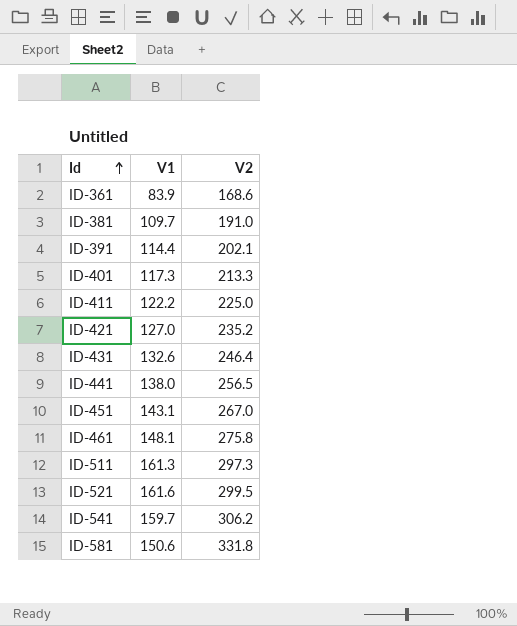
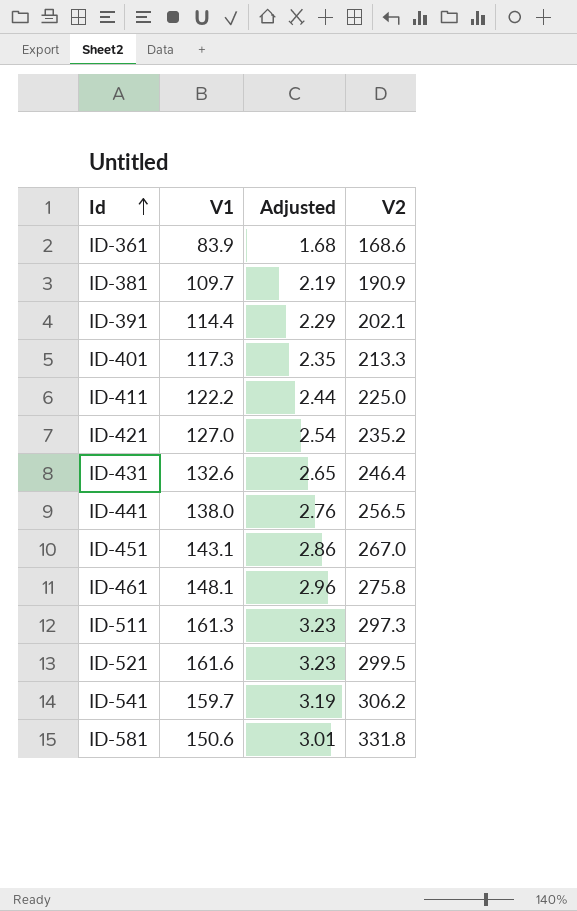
column Adjusted | formula: none -> [V1] * 0.02
ID-381 | V2: 191.0 -> 190.9

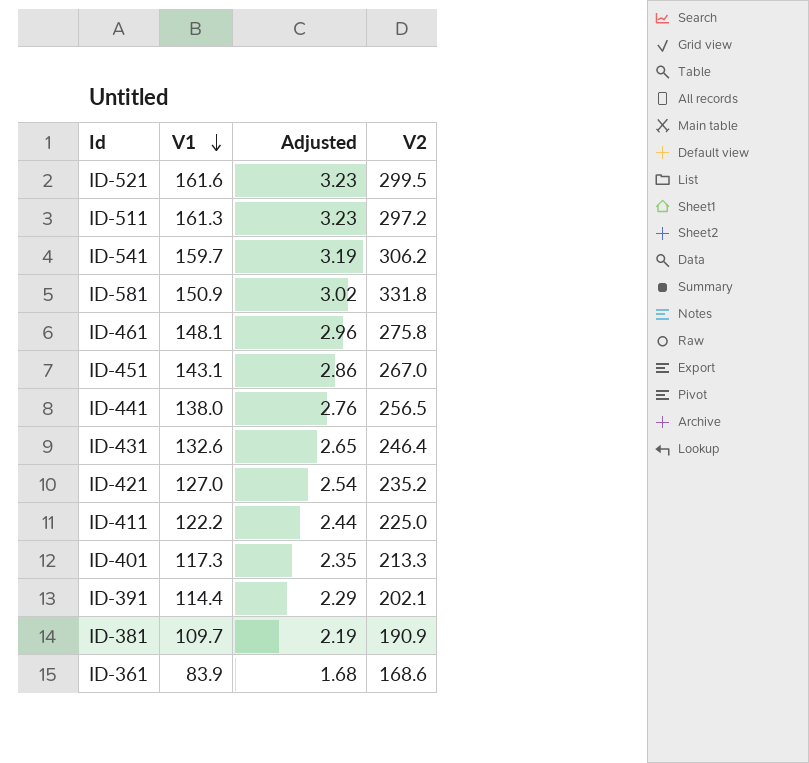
row order: Id ascending -> V1 descending
ID-511 | V2: 297.3 -> 297.2
ID-581 | V1: 150.6 -> 150.9
ID-581 | Adjusted: 3.01 -> 3.02

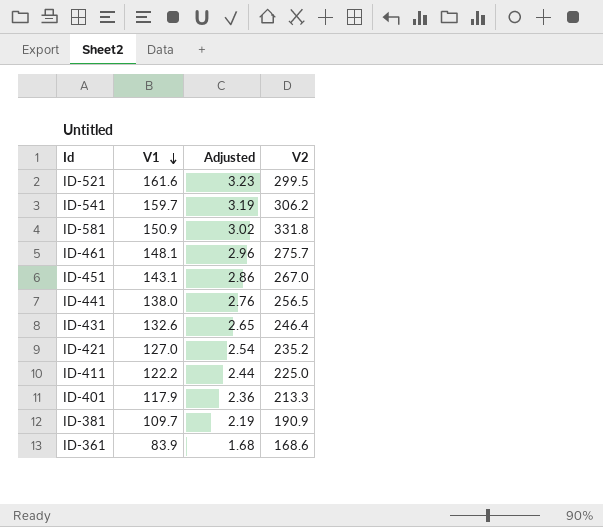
row ID-511: 161.3 | 3.23 | 297.2 -> none
row ID-391: 114.4 | 2.29 | 202.1 -> none
ID-461 | V2: 275.8 -> 275.7
ID-401 | V1: 117.3 -> 117.9
ID-401 | Adjusted: 2.35 -> 2.36

